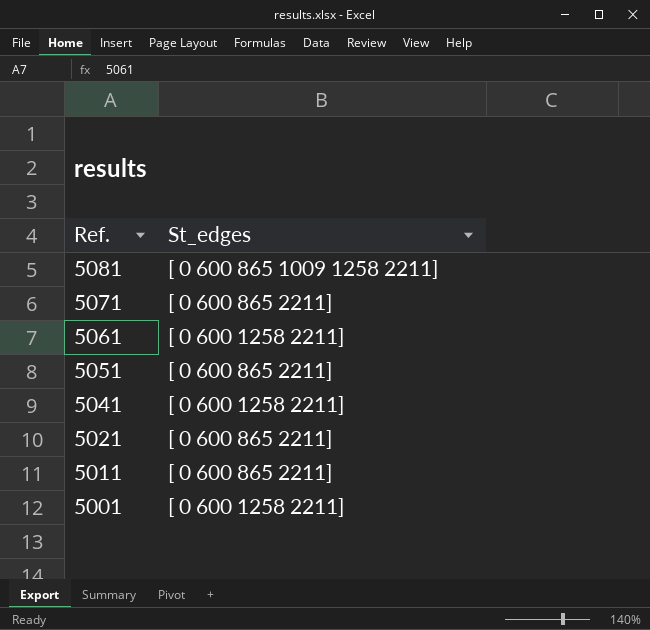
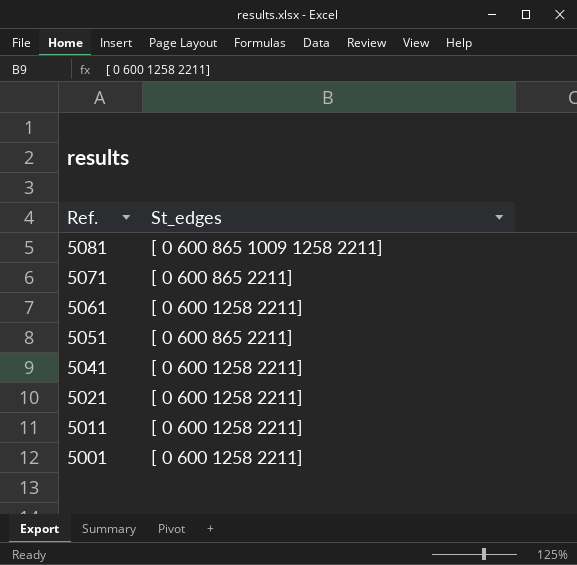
5021 | St_edges: [ 0 600 865 2211] -> [ 0 600 1258 2211]
5011 | St_edges: [ 0 600 865 2211] -> [ 0 600 1258 2211]

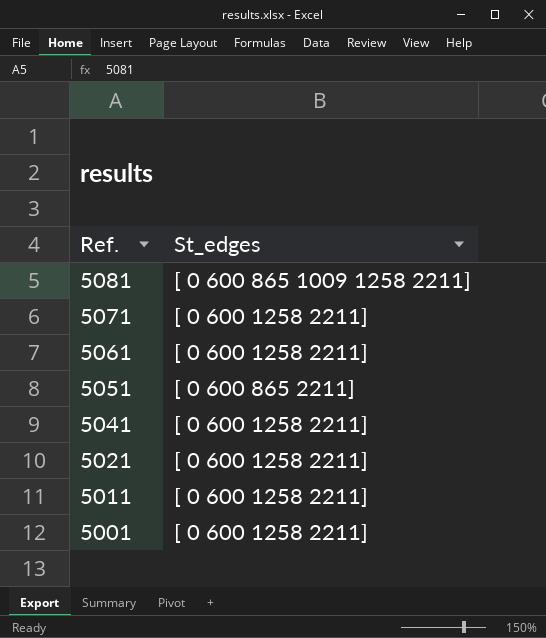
5071 | St_edges: [ 0 600 865 2211] -> [ 0 600 1258 2211]

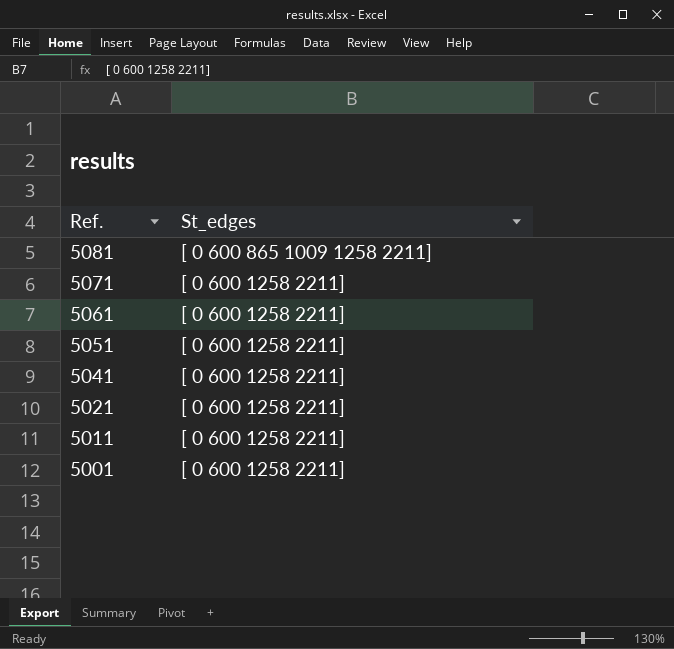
5051 | St_edges: [ 0 600 865 2211] -> [ 0 600 1258 2211]

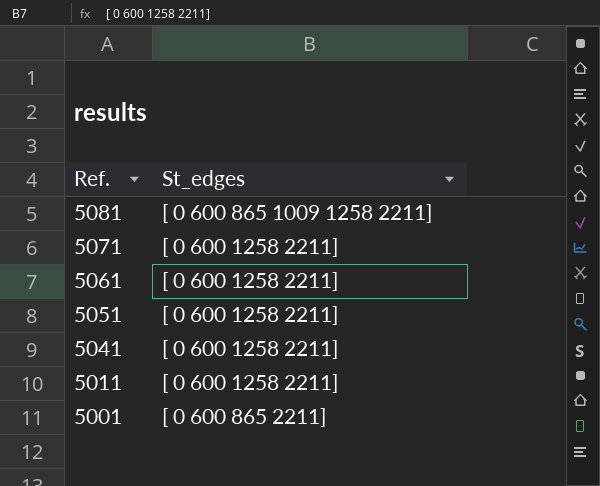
row 5021: [ 0 600 1258 2211] -> none
5001 | St_edges: [ 0 600 1258 2211] -> [ 0 600 865 2211]

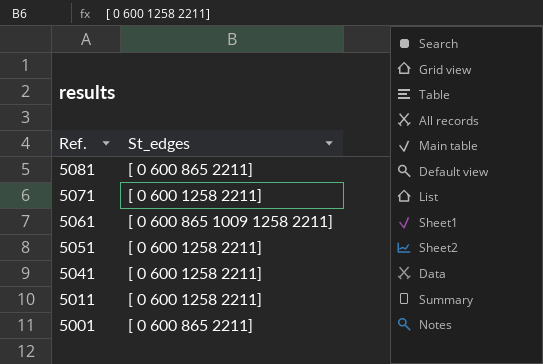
5081 | St_edges: [ 0 600 865 1009 1258 2211] -> [ 0 600 865 2211]
5061 | St_edges: [ 0 600 1258 2211] -> [ 0 600 865 1009 1258 2211]

